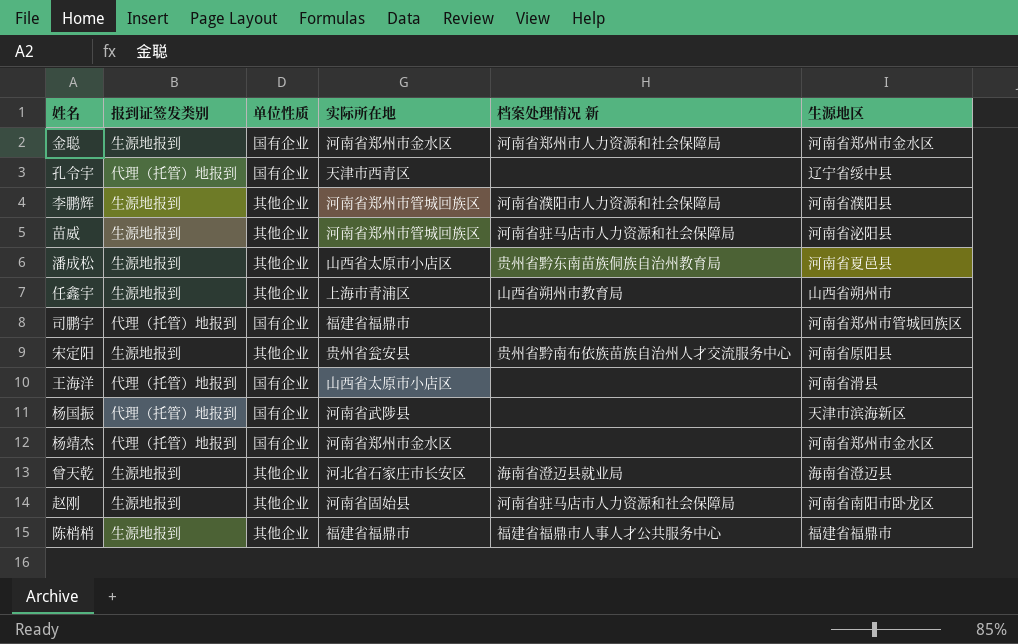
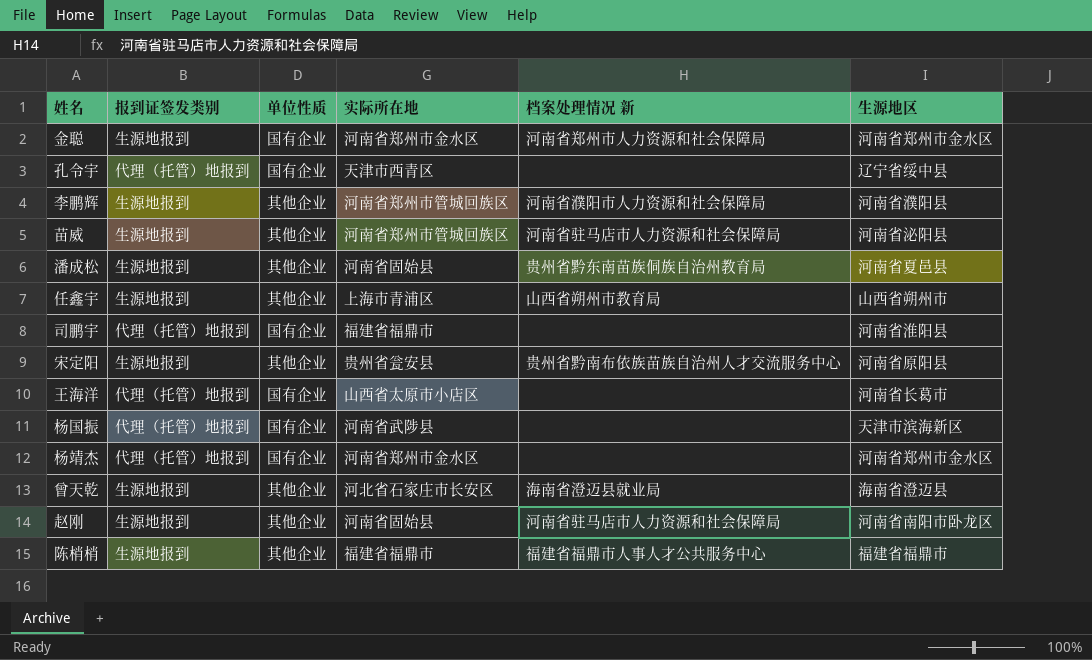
潘成松 | 实际所在地: 山西省太原市小店区 -> 河南省固始县
司鹏宇 | 生源地区: 河南省郑州市管城回族区 -> 河南省淮阳县
王海洋 | 生源地区: 河南省滑县 -> 河南省长葛市

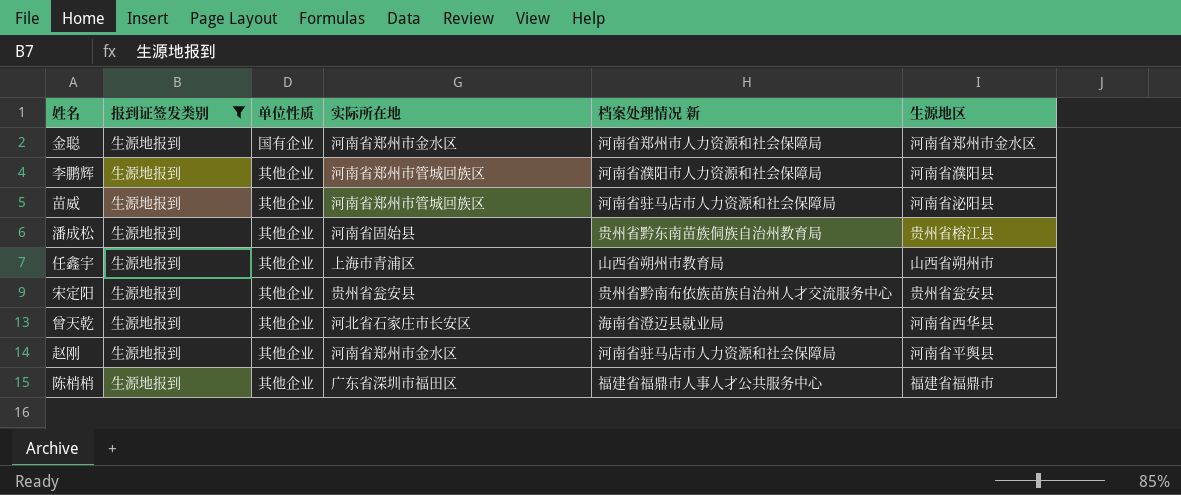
filter: none -> 报到证签发类别 = 生源地报到
潘成松 | 生源地区: 河南省夏邑县 -> 贵州省榕江县
宋定阳 | 生源地区: 河南省原阳县 -> 贵州省瓮安县
曾天乾 | 生源地区: 海南省澄迈县 -> 河南省西华县
赵刚 | 实际所在地: 河南省固始县 -> 河南省郑州市金水区
赵刚 | 生源地区: 河南省南阳市卧龙区 -> 河南省平舆县
陈梢梢 | 实际所在地: 福建省福鼎市 -> 广东省深圳市福田区

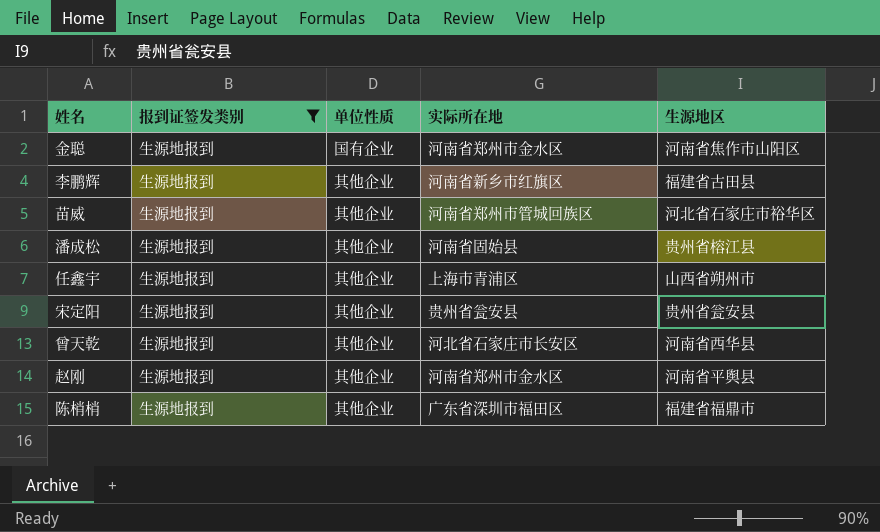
column 档案处理情况 新 | position: 5 -> none
金聪 | 生源地区: 河南省郑州市金水区 -> 河南省焦作市山阳区
李鹏辉 | 实际所在地: 河南省郑州市管城回族区 -> 河南省新乡市红旗区
李鹏辉 | 生源地区: 河南省濮阳县 -> 福建省古田县
苗威 | 生源地区: 河南省泌阳县 -> 河北省石家庄市裕华区

